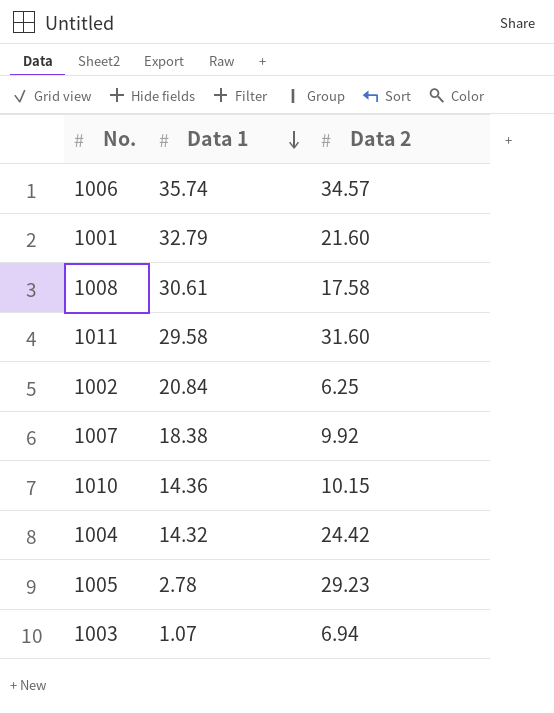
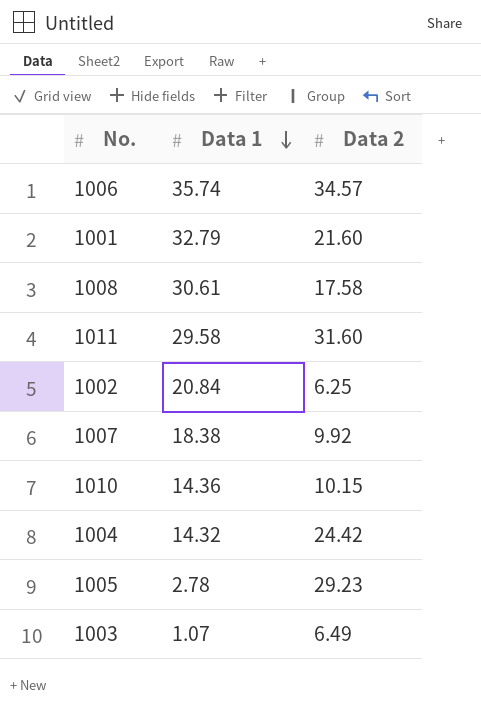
1003 | Data 2: 6.94 -> 6.49

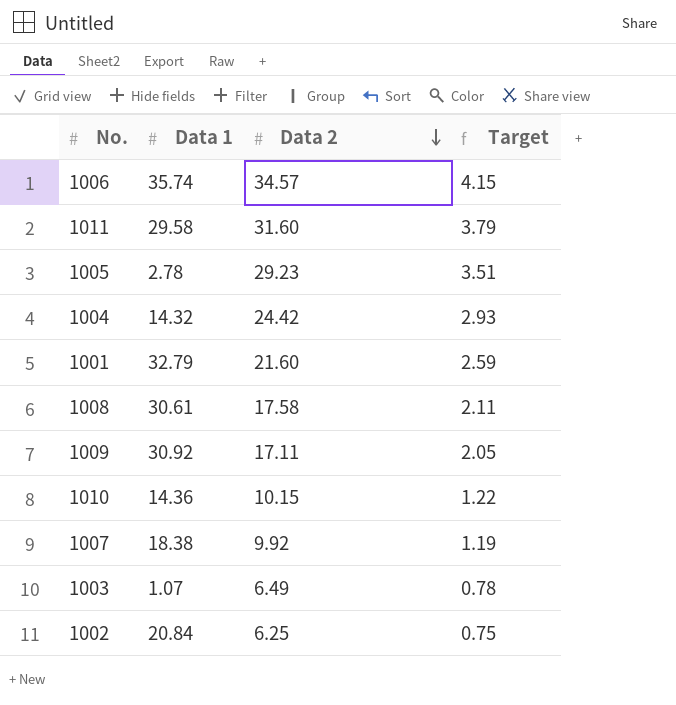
row order: Data 1 descending -> Data 2 descending
column Target | formula: none -> [Data 2] * 0.12
row 1009: none -> 30.92 | 17.11 | 2.05

